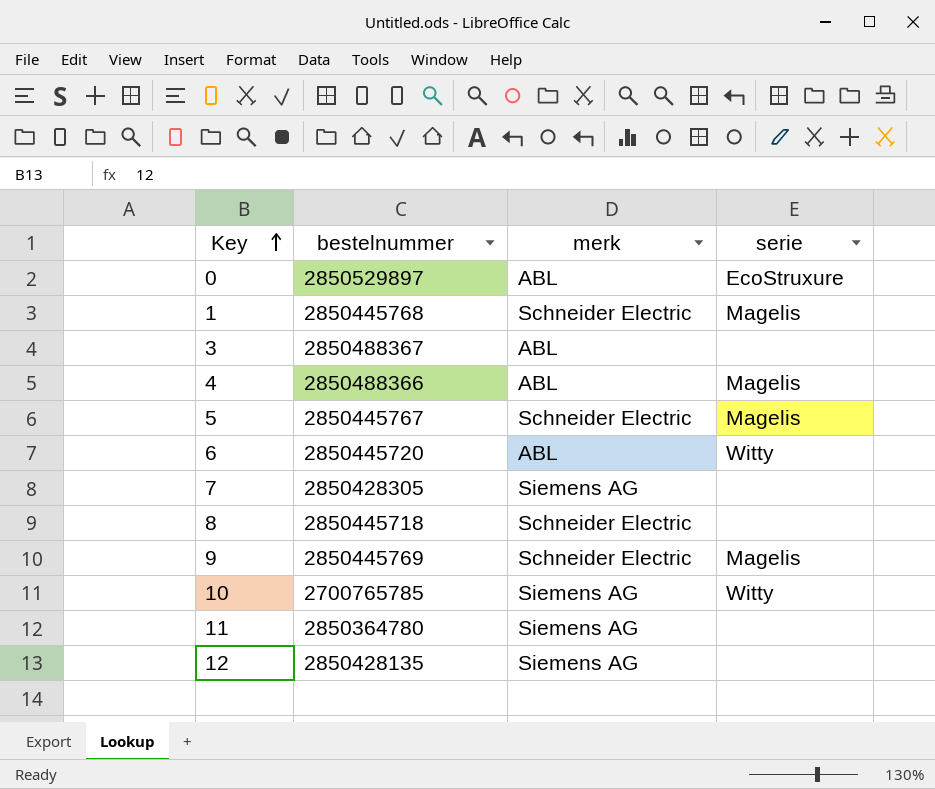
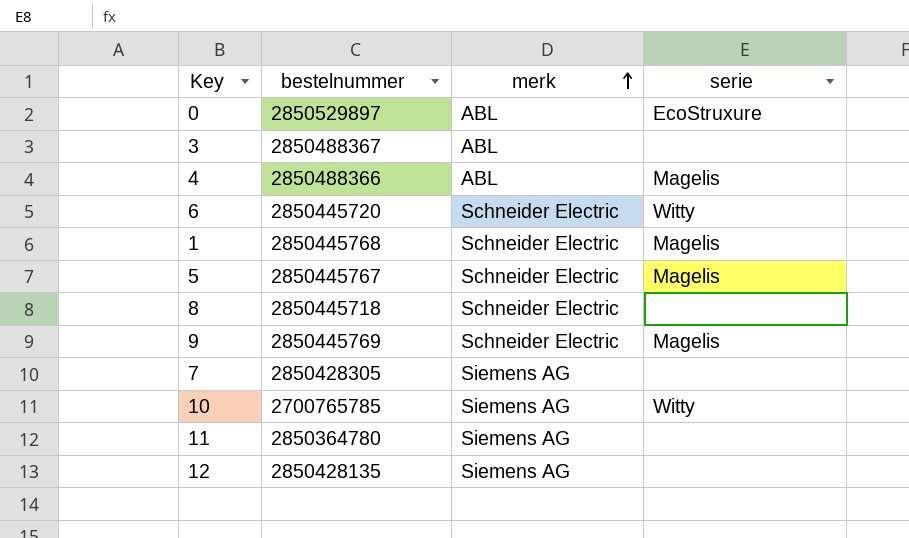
row order: Key ascending -> merk ascending
6 | merk: ABL -> Schneider Electric

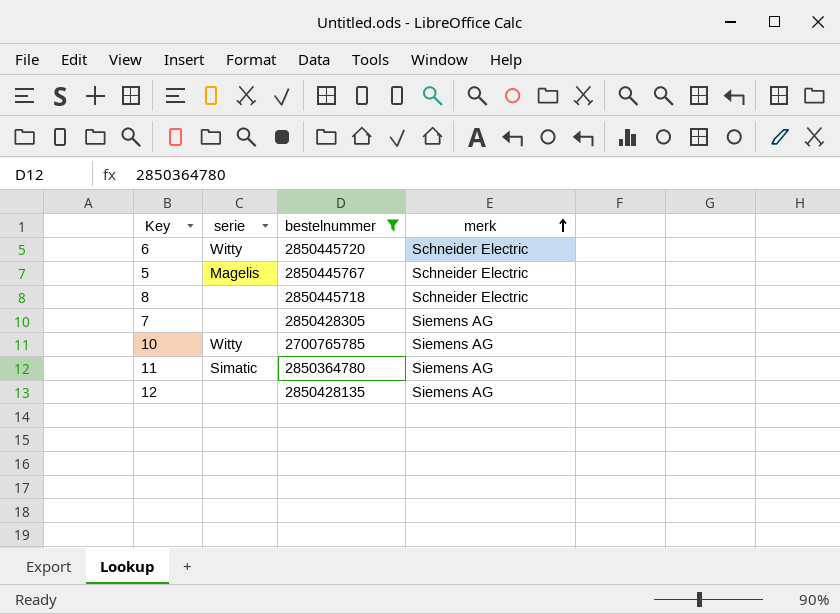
filter: none -> bestelnummer <= 2850445767
column serie | position: 4 -> 2
11 | serie: none -> Simatic

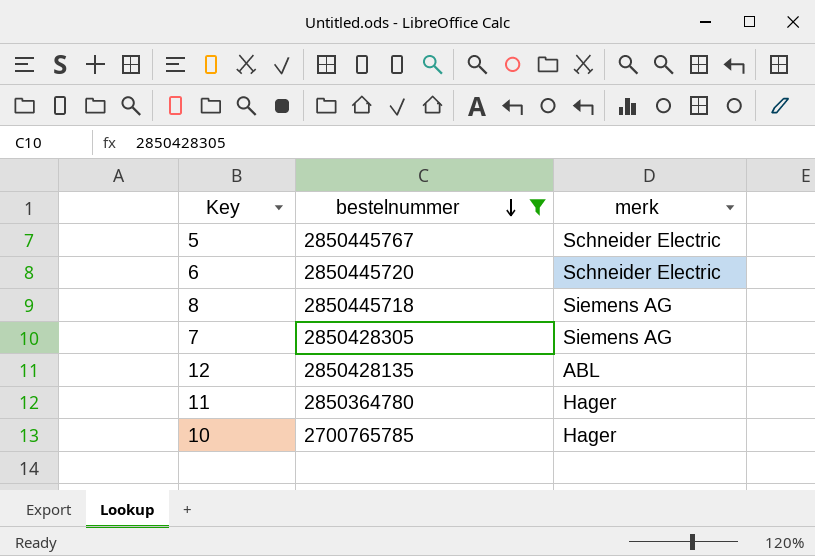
row order: merk ascending -> bestelnummer descending
column serie | position: 2 -> none
8 | merk: Schneider Electric -> Siemens AG
12 | merk: Siemens AG -> ABL
11 | merk: Siemens AG -> Hager
10 | merk: Siemens AG -> Hager

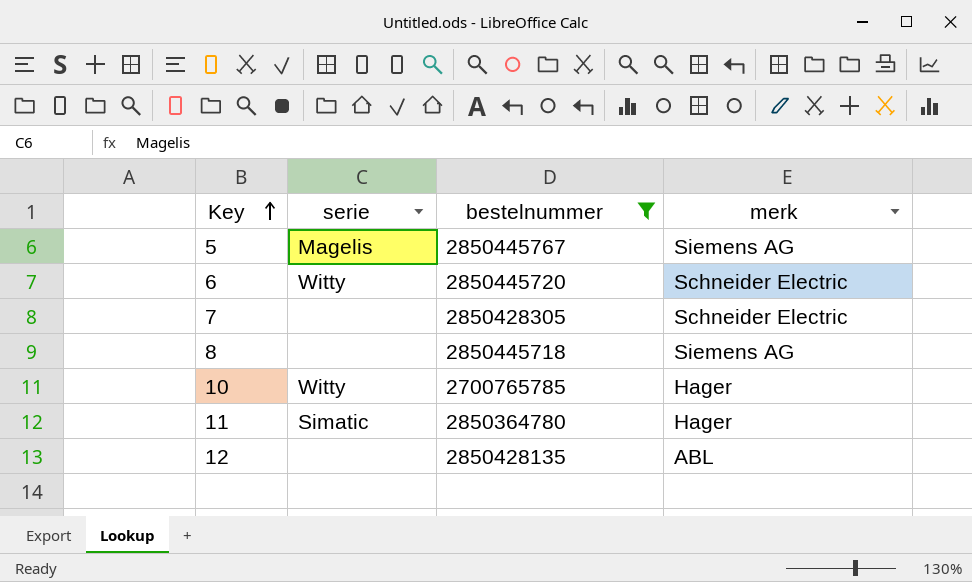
row order: bestelnummer descending -> Key ascending
column serie | position: none -> 2
5 | merk: Schneider Electric -> Siemens AG
7 | merk: Siemens AG -> Schneider Electric

